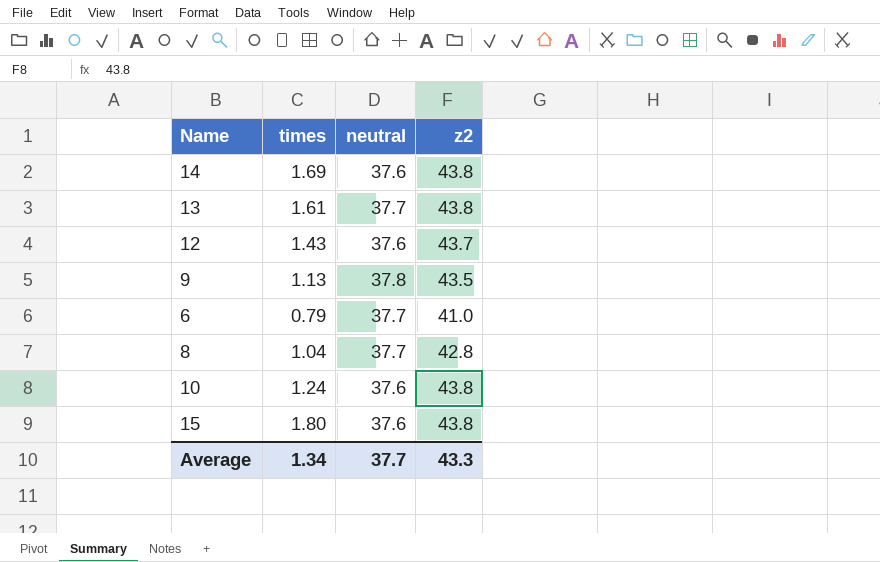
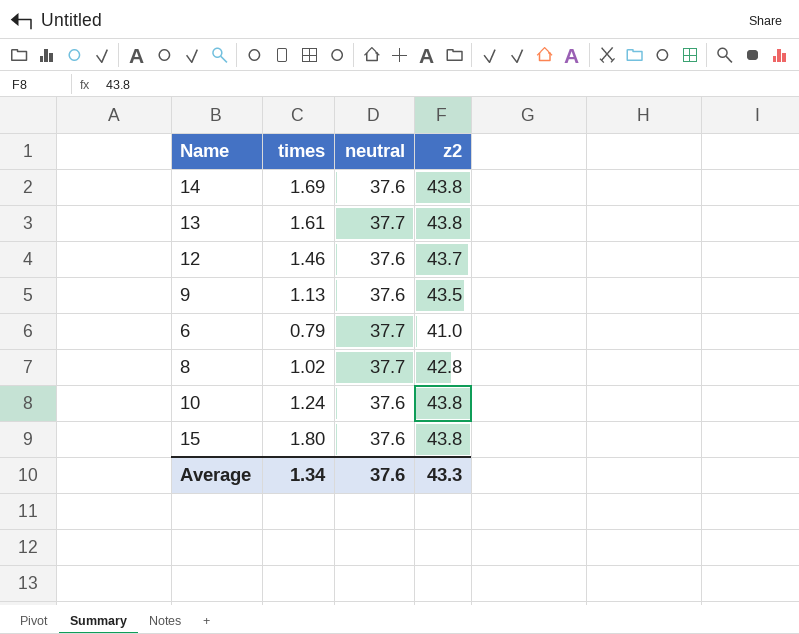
12 | times: 1.43 -> 1.46
9 | neutral: 37.8 -> 37.6
8 | times: 1.04 -> 1.02
Average | neutral: 37.7 -> 37.6

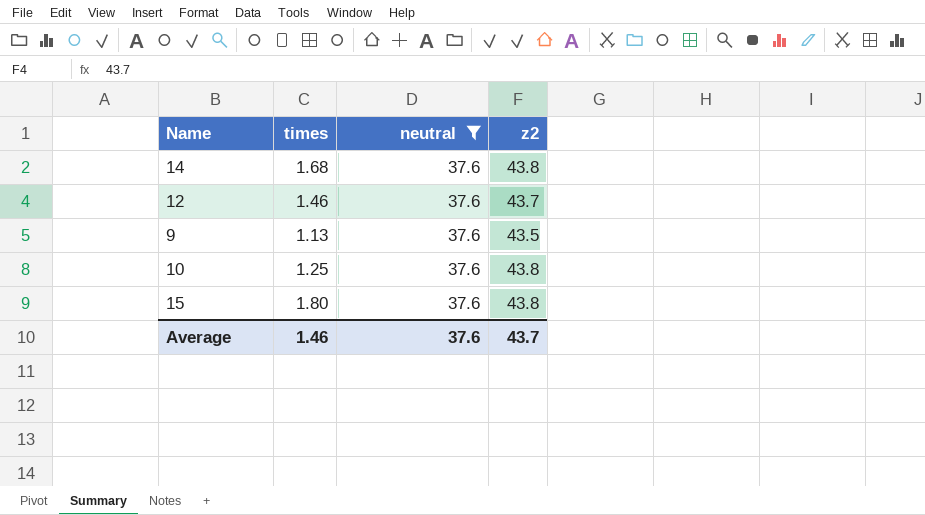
filter: none -> neutral = 37.6
14 | times: 1.69 -> 1.68
10 | times: 1.24 -> 1.25
Average | times: 1.34 -> 1.46
Average | z2: 43.3 -> 43.7

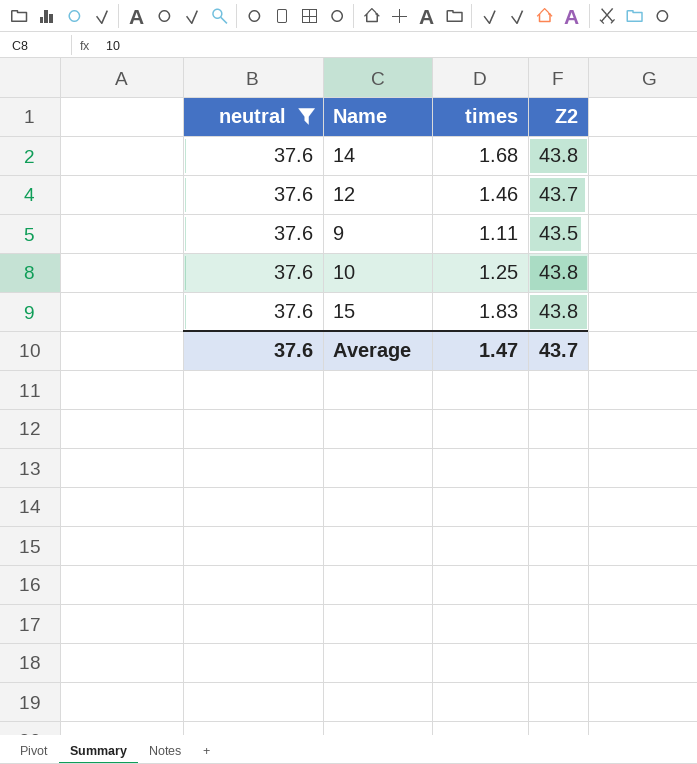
column neutral | position: 3 -> 1
column name: z2 -> Z2
9 | times: 1.13 -> 1.11
15 | times: 1.80 -> 1.83
Average | times: 1.46 -> 1.47

